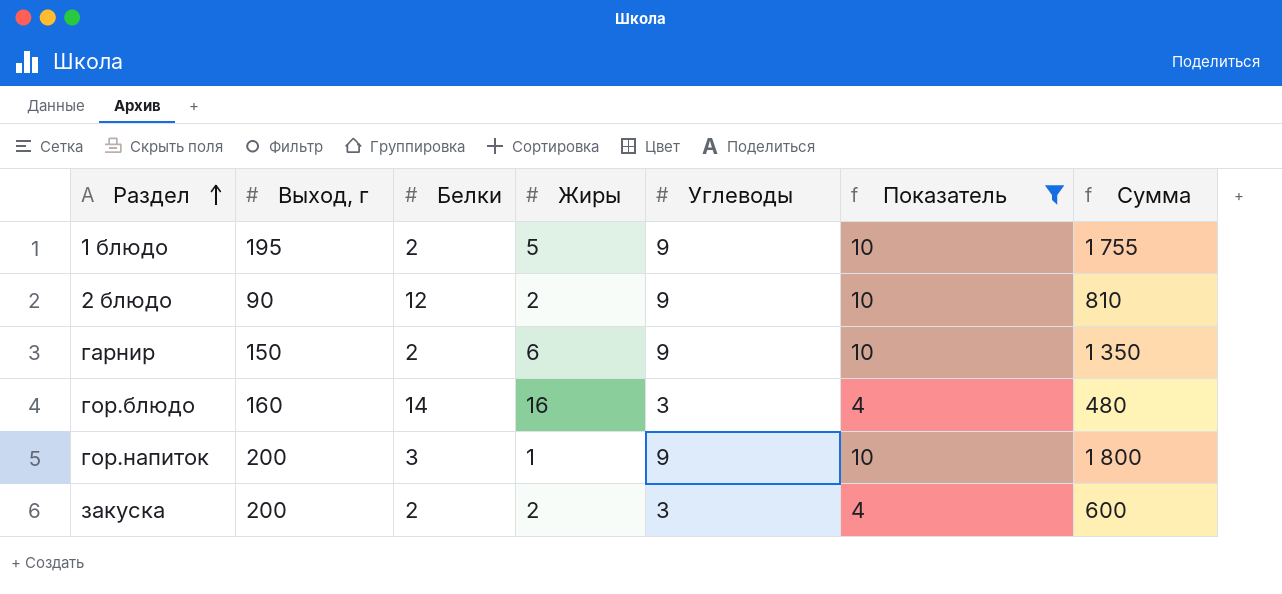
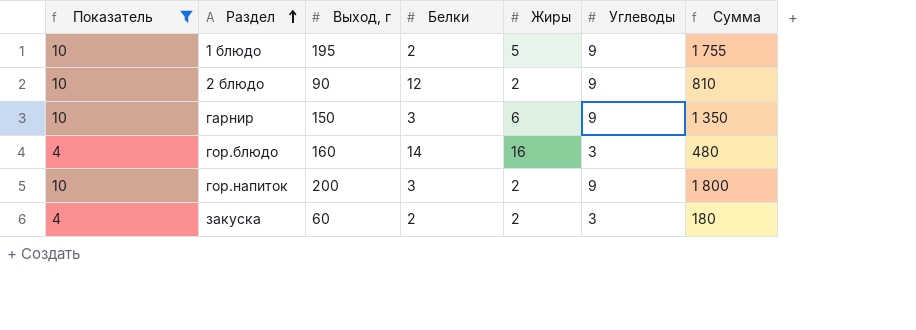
column Показатель | position: 6 -> 1
гарнир | Белки: 2 -> 3
гор.напиток | Жиры: 1 -> 2
закуска | Выход, г: 200 -> 60
закуска | Сумма: 600 -> 180

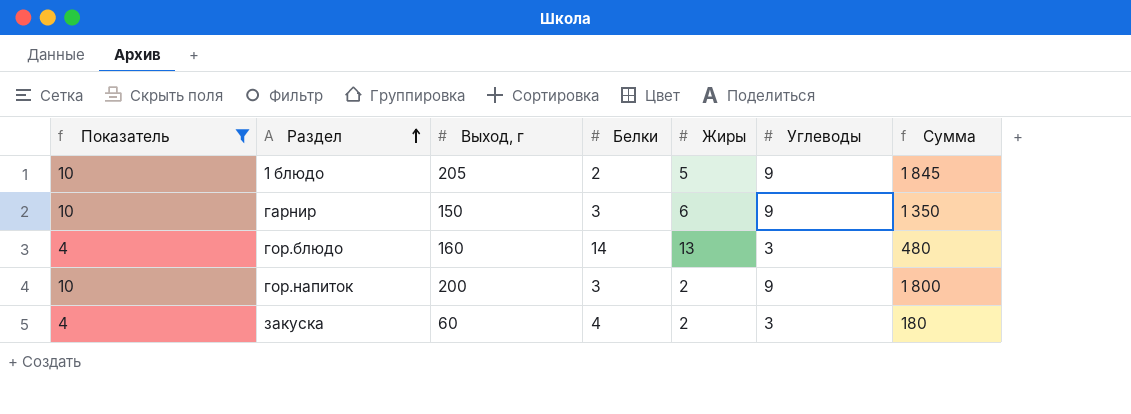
row 2 блюдо: 10 | 90 | 12 | 2 | 9 | 810 -> none
1 блюдо | Выход, г: 195 -> 205
1 блюдо | Сумма: 1 755 -> 1 845
гор.блюдо | Жиры: 16 -> 13
закуска | Белки: 2 -> 4

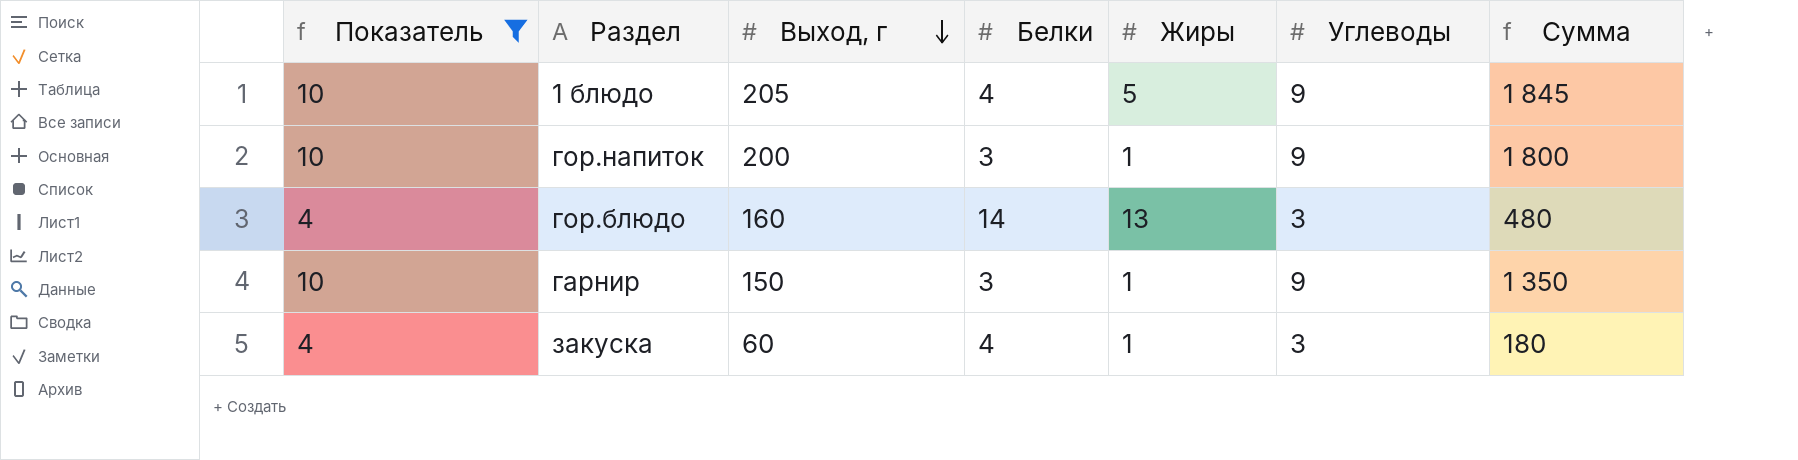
row order: Раздел ascending -> Выход, г descending
1 блюдо | Белки: 2 -> 4
гор.напиток | Жиры: 2 -> 1
гарнир | Жиры: 6 -> 1
закуска | Жиры: 2 -> 1

